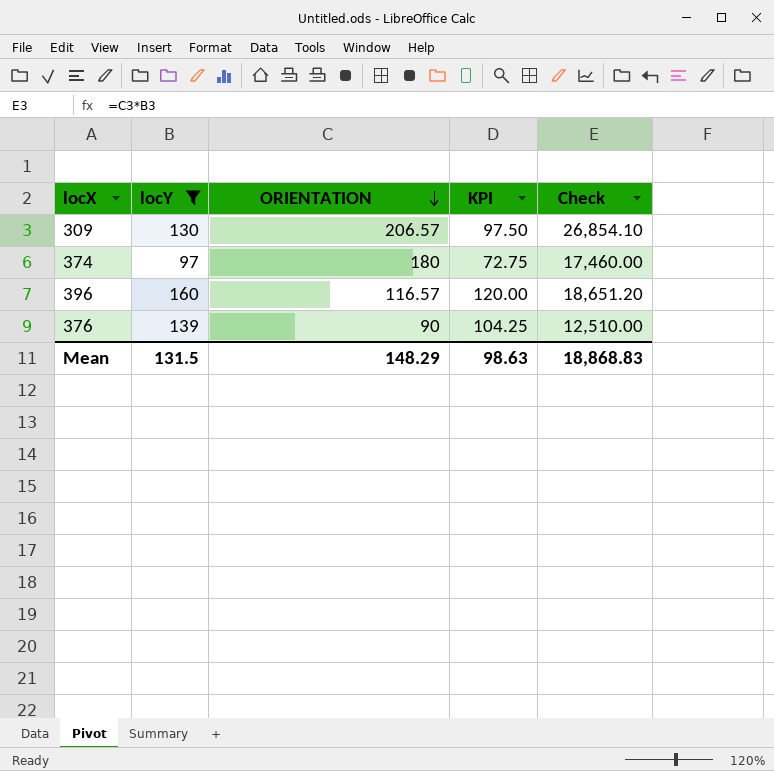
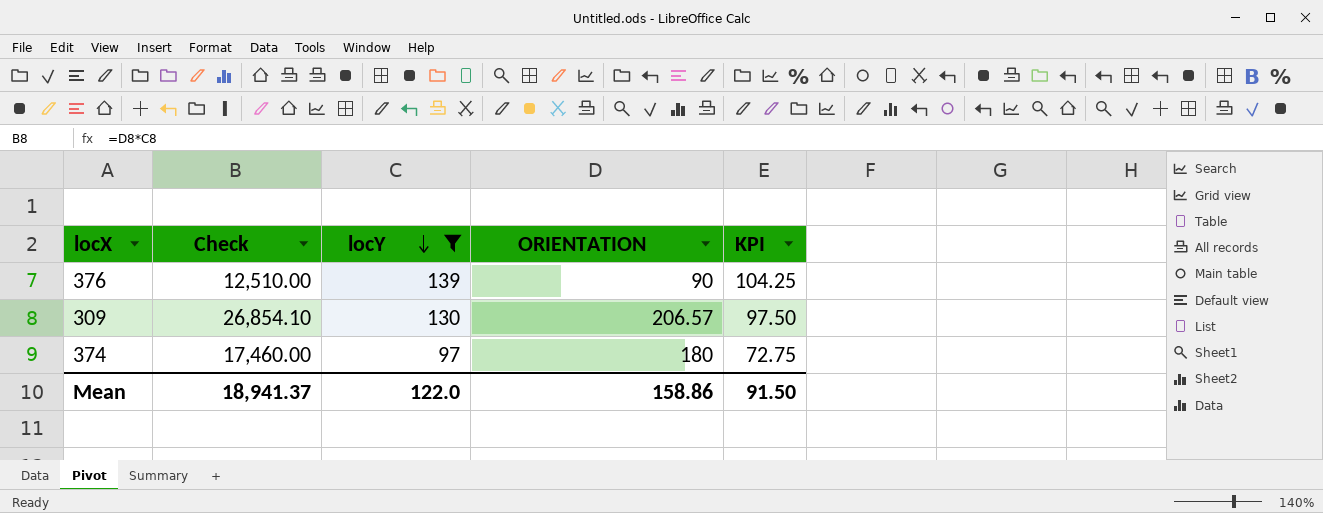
row order: ORIENTATION descending -> locY descending
column Check | position: 5 -> 2
row 396: 160 | 116.57 | 120.00 | 18,651.20 -> none
Mean | Check: 18,868.83 -> 18,941.37
Mean | locY: 131.5 -> 122.0
Mean | ORIENTATION: 148.29 -> 158.86
Mean | KPI: 98.63 -> 91.50

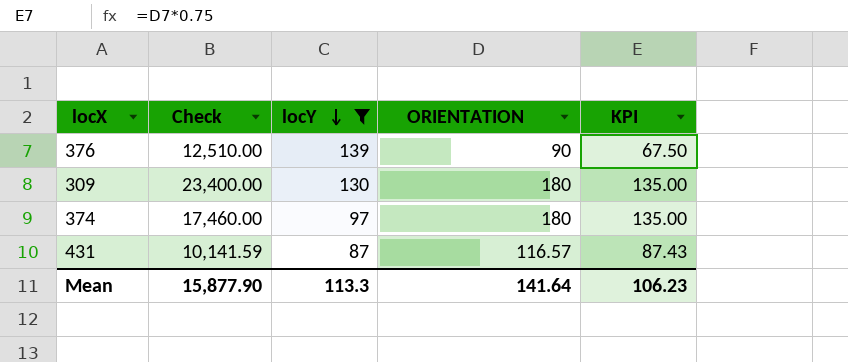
column KPI | formula: [locY] * 0.75 -> [ORIENTATION] * 0.75
309 | Check: 26,854.10 -> 23,400.00
309 | ORIENTATION: 206.57 -> 180
row 431: none -> 10,141.59 | 87 | 116.57 | 87.43
Mean | Check: 18,941.37 -> 15,877.90
Mean | locY: 122.0 -> 113.3
Mean | ORIENTATION: 158.86 -> 141.64
Mean | KPI: 91.50 -> 106.23

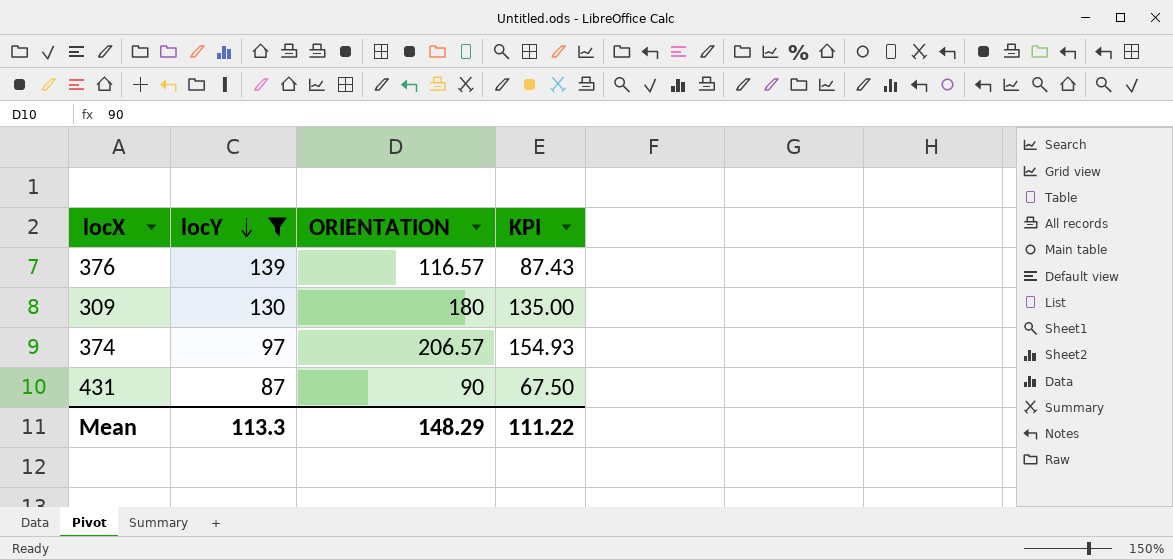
column Check | formula: [locY] * [ORIENTATION] -> none
376 | ORIENTATION: 90 -> 116.57
376 | KPI: 67.50 -> 87.43
374 | ORIENTATION: 180 -> 206.57
374 | KPI: 135.00 -> 154.93
431 | ORIENTATION: 116.57 -> 90
431 | KPI: 87.43 -> 67.50
Mean | ORIENTATION: 141.64 -> 148.29
Mean | KPI: 106.23 -> 111.22

